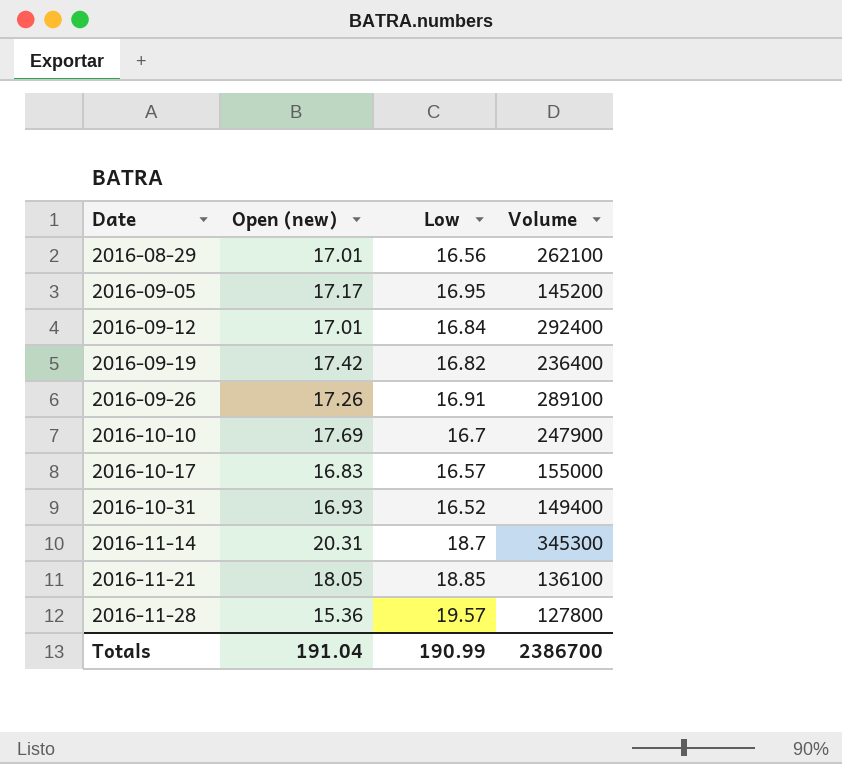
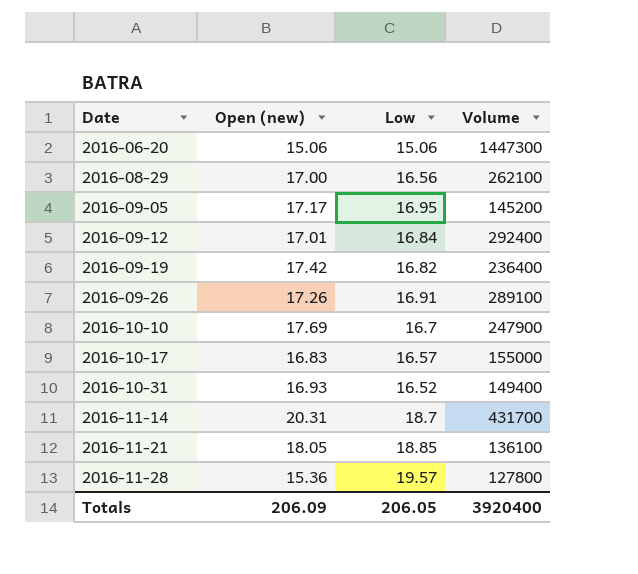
row 2016-06-20: none -> 15.06 | 15.06 | 1447300
2016-08-29 | Open (new): 17.01 -> 17.00
2016-11-14 | Volume: 345300 -> 431700
Totals | Open (new): 191.04 -> 206.09
Totals | Low: 190.99 -> 206.05
Totals | Volume: 2386700 -> 3920400

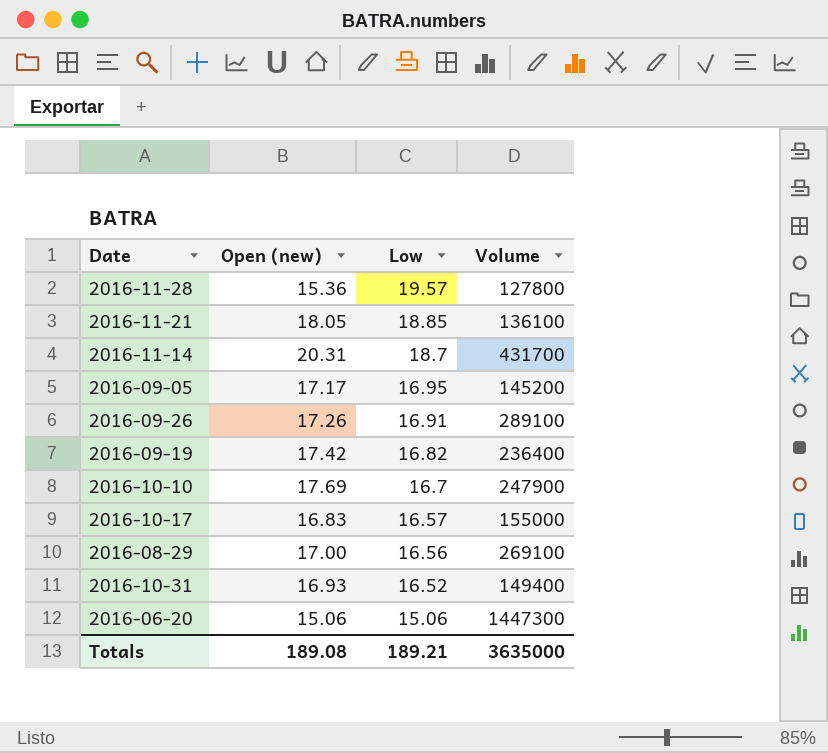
row order: Date ascending -> Low descending
row 2016-09-12: 17.01 | 16.84 | 292400 -> none
2016-08-29 | Volume: 262100 -> 269100
Totals | Open (new): 206.09 -> 189.08
Totals | Low: 206.05 -> 189.21
Totals | Volume: 3920400 -> 3635000

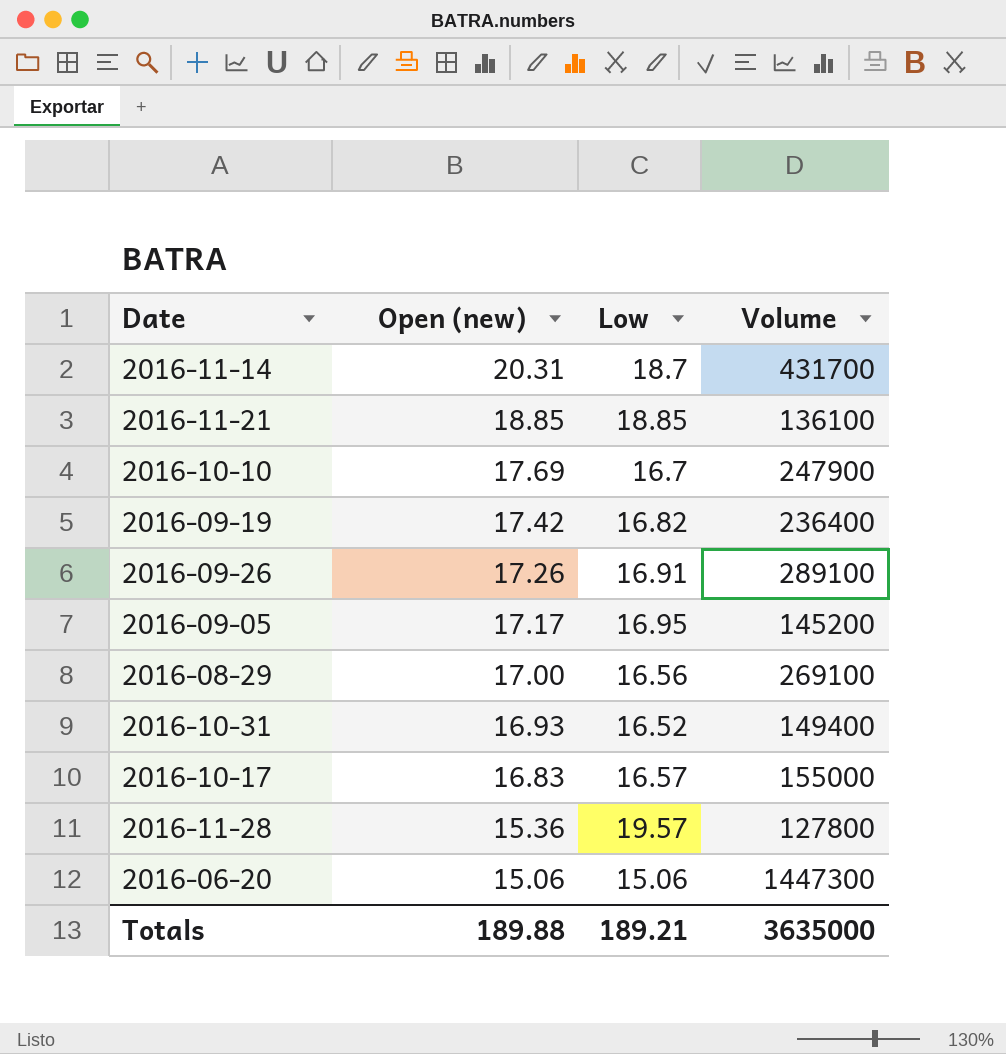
row order: Low descending -> Open (new) descending
2016-11-21 | Open (new): 18.05 -> 18.85
Totals | Open (new): 189.08 -> 189.88

